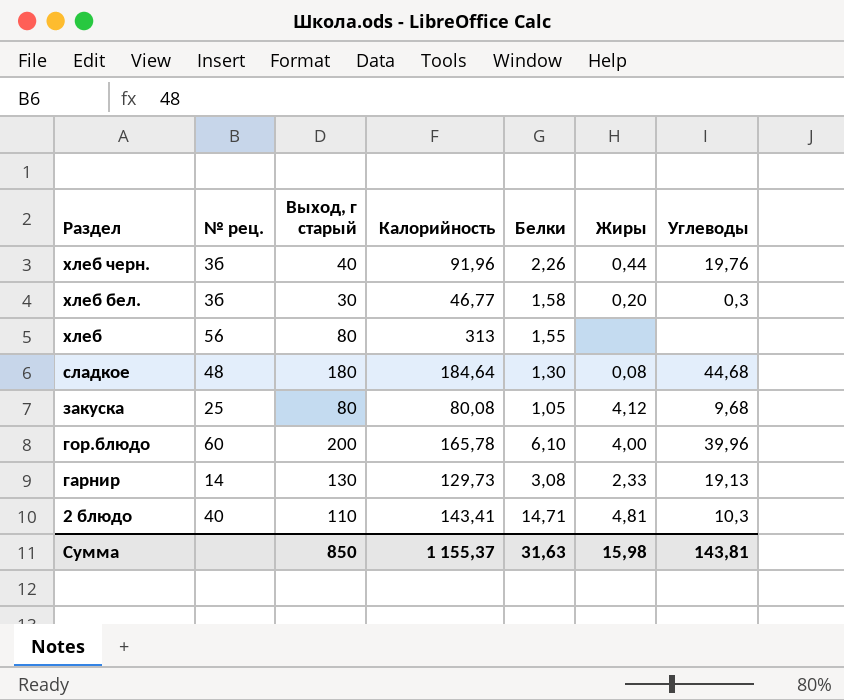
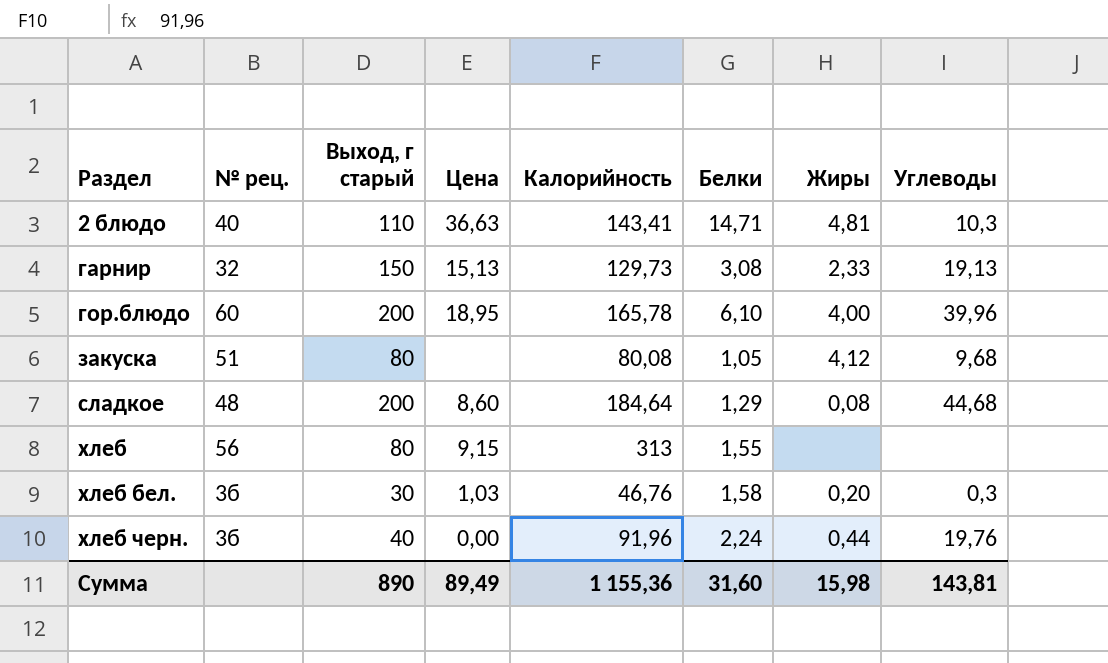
row order: Раздел descending -> Раздел ascending
column Цена | position: none -> 4
гарнир | № рец.: 14 -> 32
гарнир | Выход, г старый: 130 -> 150
закуска | № рец.: 25 -> 51
сладкое | Выход, г старый: 180 -> 200
сладкое | Белки: 1,30 -> 1,29
хлеб бел. | Калорийность: 46,77 -> 46,76
хлеб черн. | Белки: 2,26 -> 2,24
Сумма | Выход, г старый: 850 -> 890
Сумма | Калорийность: 1 155,37 -> 1 155,36
Сумма | Белки: 31,63 -> 31,60

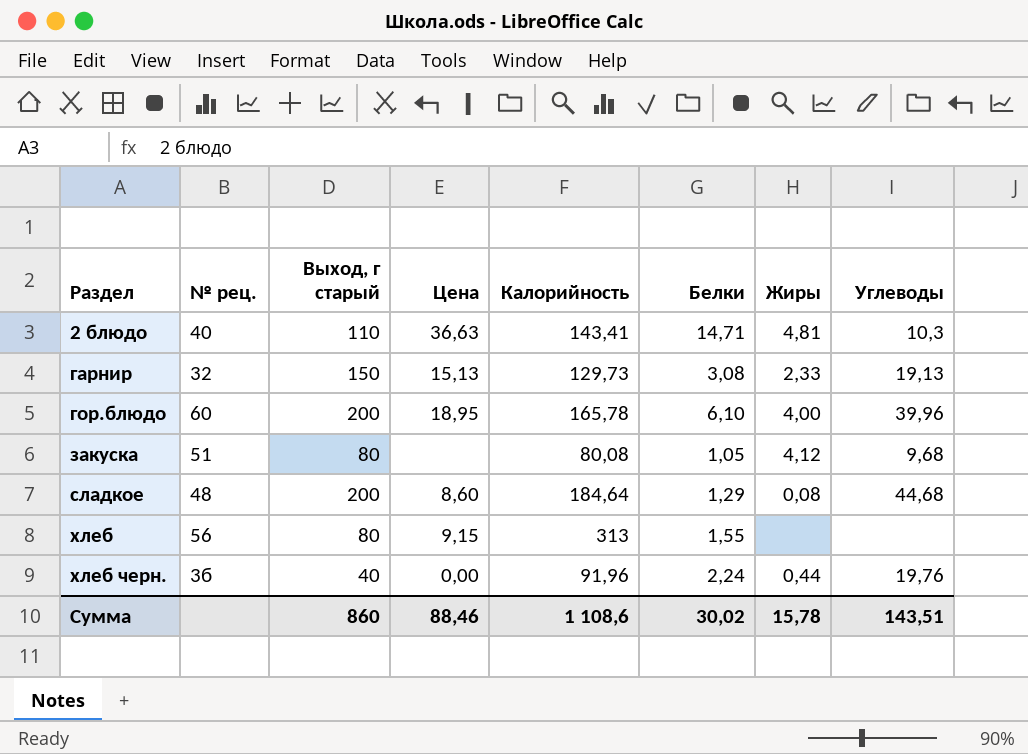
row хлеб бел.: 3б | 30 | 1,03 | 46,76 | 1,58 | 0,20 | 0,3 -> none
Сумма | Выход, г старый: 890 -> 860
Сумма | Цена: 89,49 -> 88,46
Сумма | Калорийность: 1 155,36 -> 1 108,6
Сумма | Белки: 31,60 -> 30,02
Сумма | Жиры: 15,98 -> 15,78
Сумма | Углеводы: 143,81 -> 143,51

